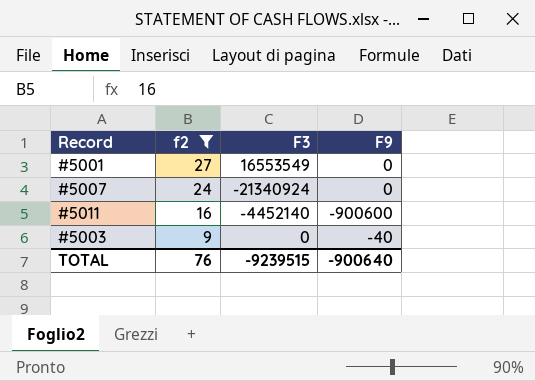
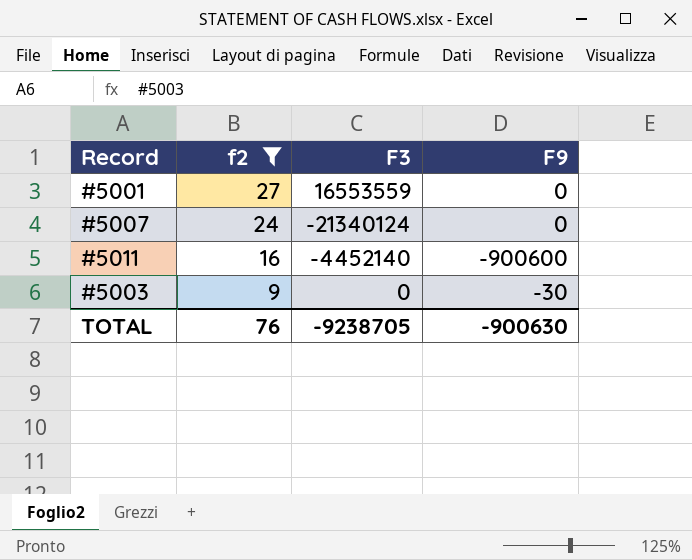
#5001 | F3: 16553549 -> 16553559
#5007 | F3: -21340924 -> -21340124
#5003 | F9: -40 -> -30
TOTAL | F3: -9239515 -> -9238705
TOTAL | F9: -900640 -> -900630

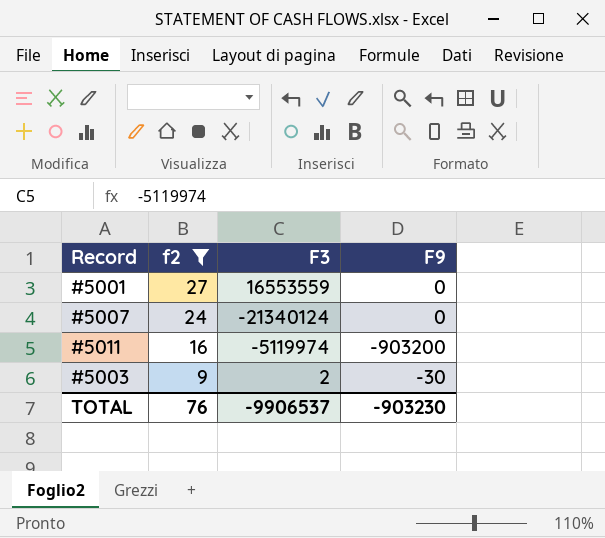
#5011 | F3: -4452140 -> -5119974
#5011 | F9: -900600 -> -903200
#5003 | F3: 0 -> 2
TOTAL | F3: -9238705 -> -9906537
TOTAL | F9: -900630 -> -903230

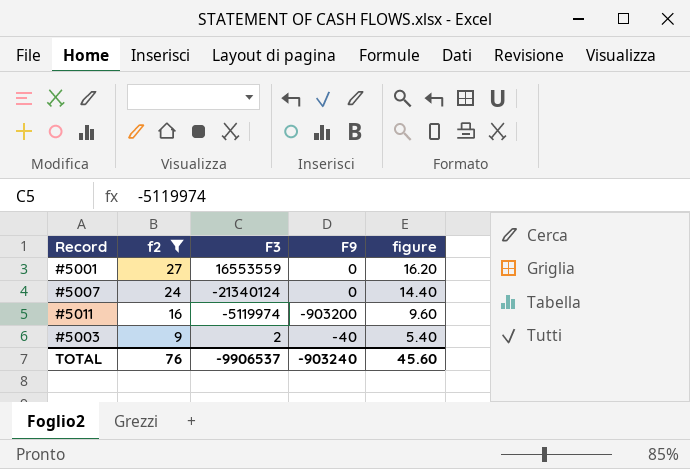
column figure | formula: none -> [f2] * 0.6
#5003 | F9: -30 -> -40
TOTAL | F9: -903230 -> -903240

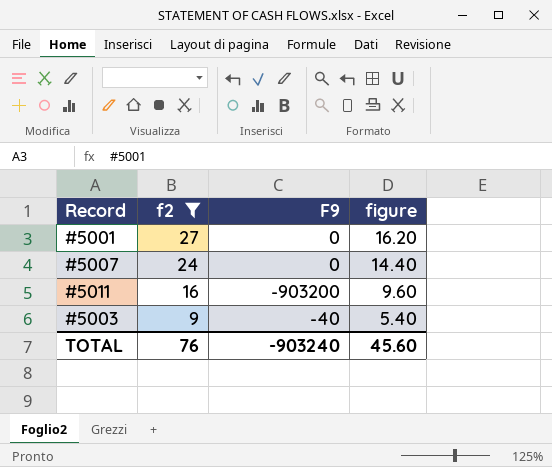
column F3 | position: 3 -> none

